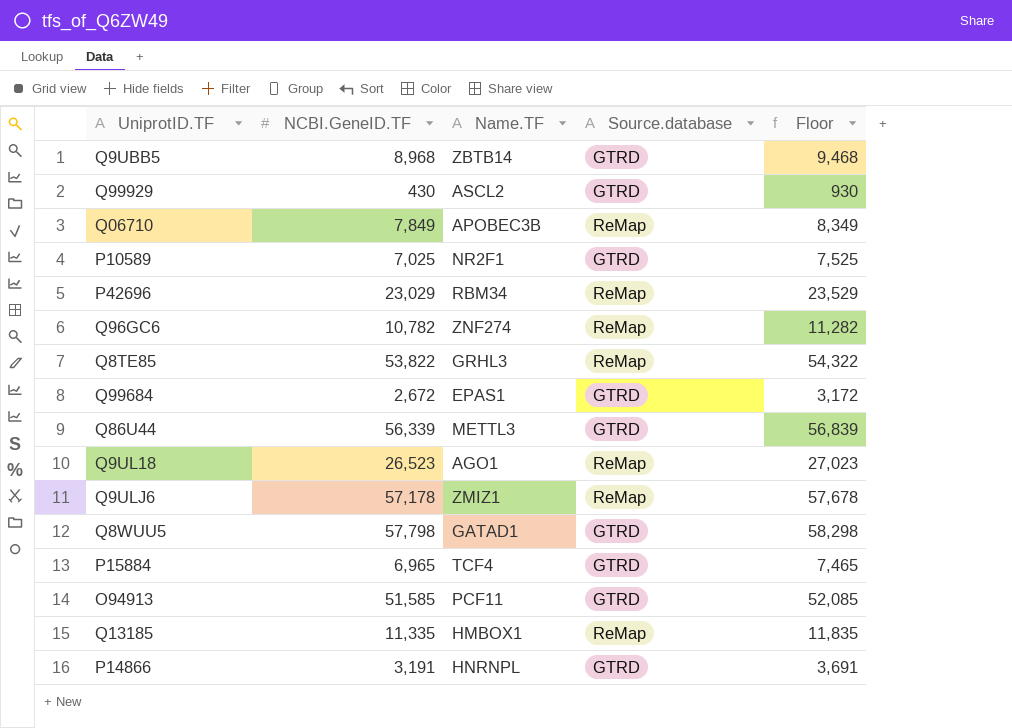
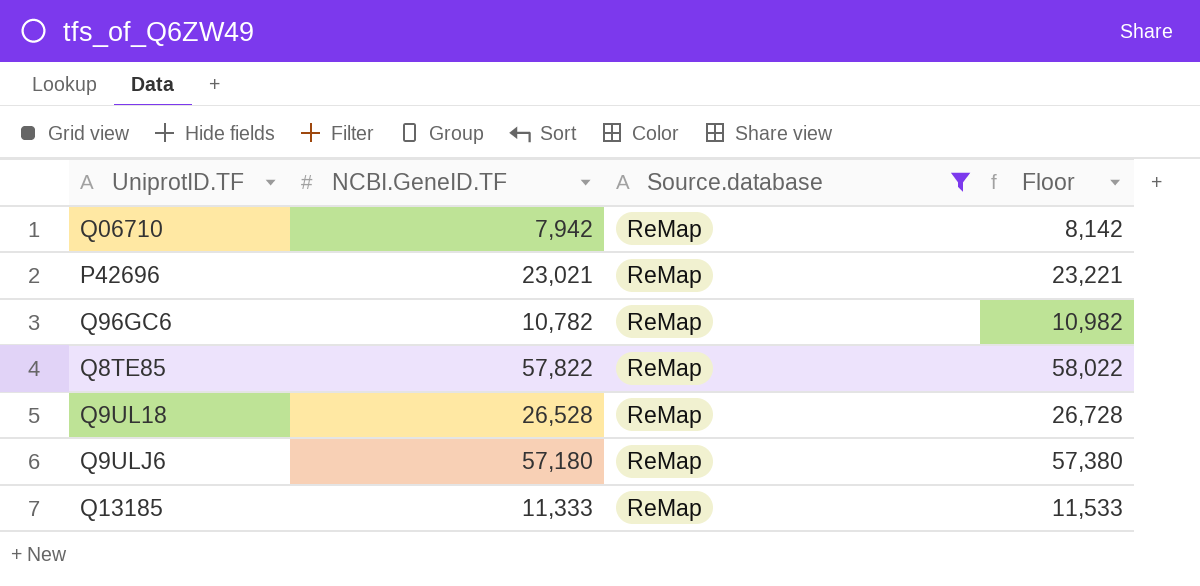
filter: none -> Source.database = ReMap
column Name.TF | position: 3 -> none
column Floor | formula: [NCBI.GeneID.TF] + 500 -> [NCBI.GeneID.TF] + 200
Q06710 | NCBI.GeneID.TF: 7,849 -> 7,942
P42696 | NCBI.GeneID.TF: 23,029 -> 23,021
Q8TE85 | NCBI.GeneID.TF: 53,822 -> 57,822
Q9UL18 | NCBI.GeneID.TF: 26,523 -> 26,528
Q9ULJ6 | NCBI.GeneID.TF: 57,178 -> 57,180
Q13185 | NCBI.GeneID.TF: 11,335 -> 11,333

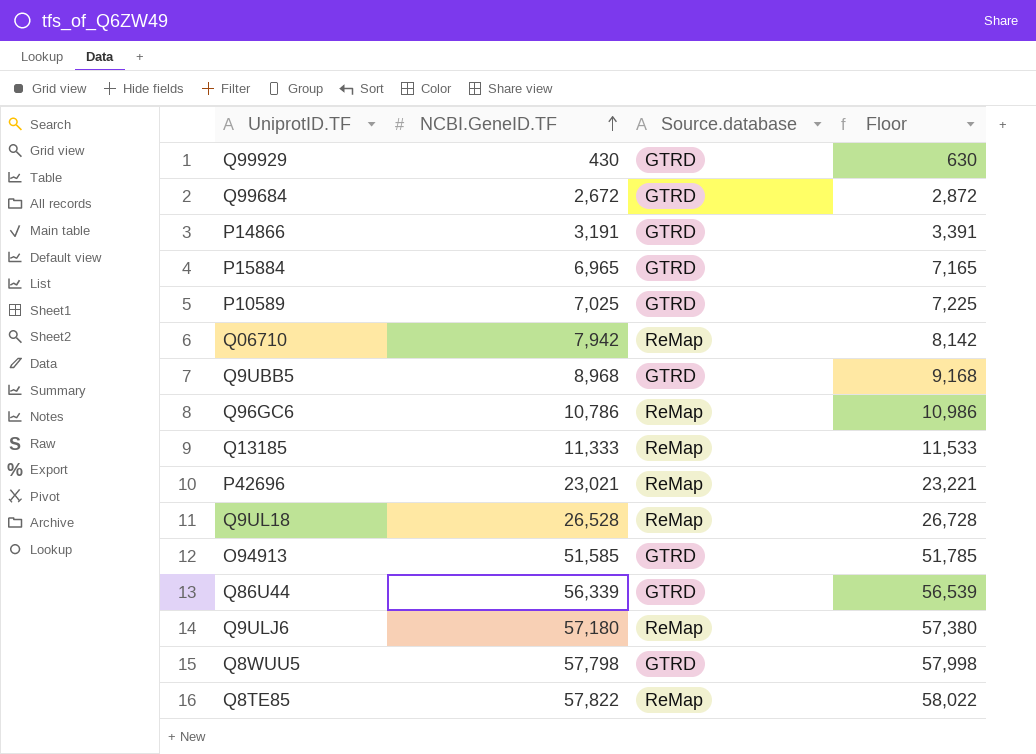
filter: Source.database = ReMap -> none
row order: none -> NCBI.GeneID.TF ascending
Q96GC6 | NCBI.GeneID.TF: 10,782 -> 10,786
Q96GC6 | Floor: 10,982 -> 10,986

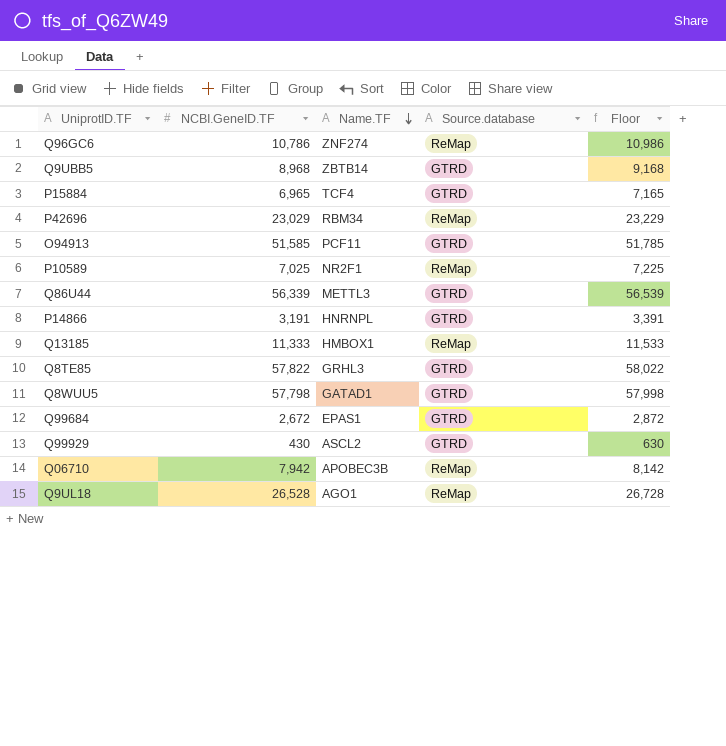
row order: NCBI.GeneID.TF ascending -> Name.TF descending
column Name.TF | position: none -> 3
row Q9ULJ6: 57,180 | ReMap | 57,380 -> none
P42696 | NCBI.GeneID.TF: 23,021 -> 23,029
P42696 | Floor: 23,221 -> 23,229
P10589 | Source.database: GTRD -> ReMap
Q8TE85 | Source.database: ReMap -> GTRD

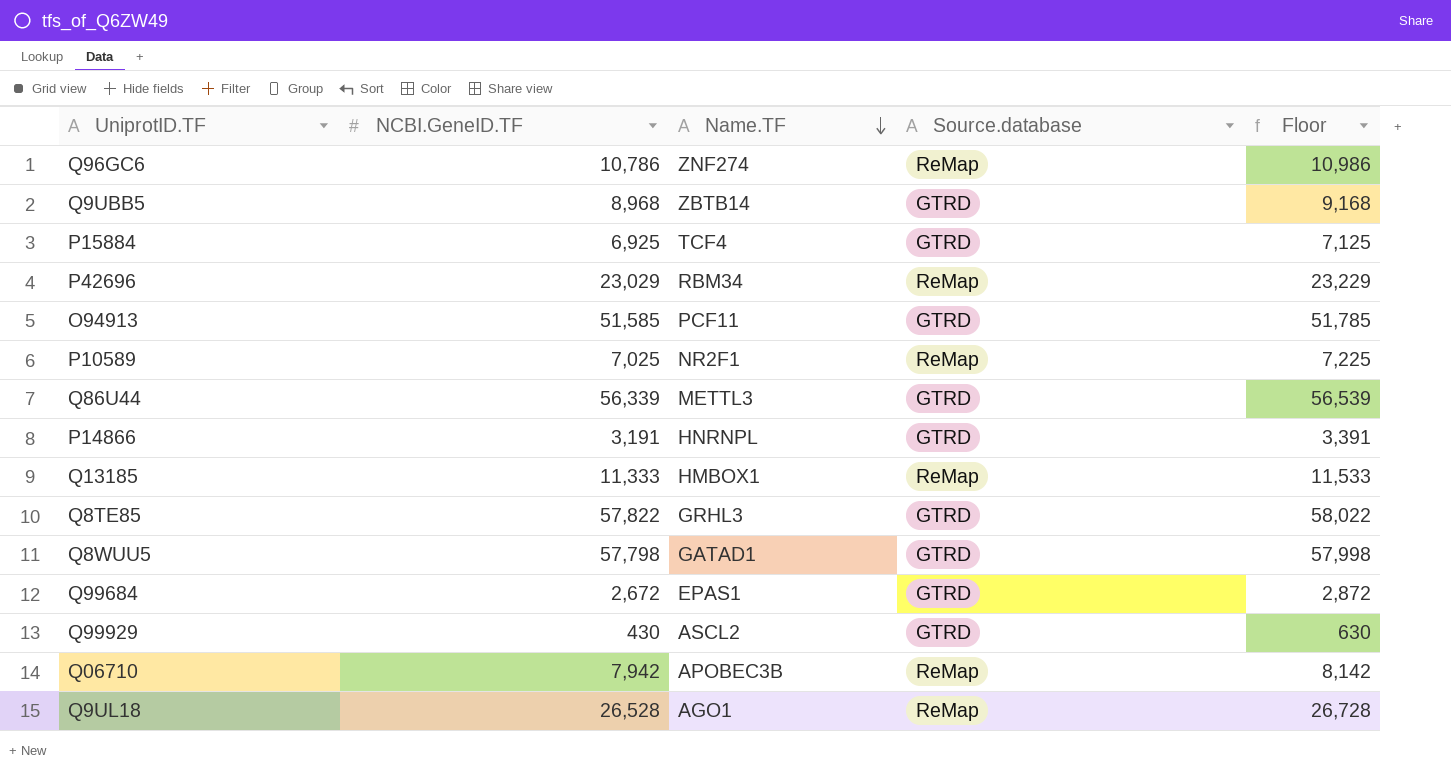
P15884 | NCBI.GeneID.TF: 6,965 -> 6,925
P15884 | Floor: 7,165 -> 7,125

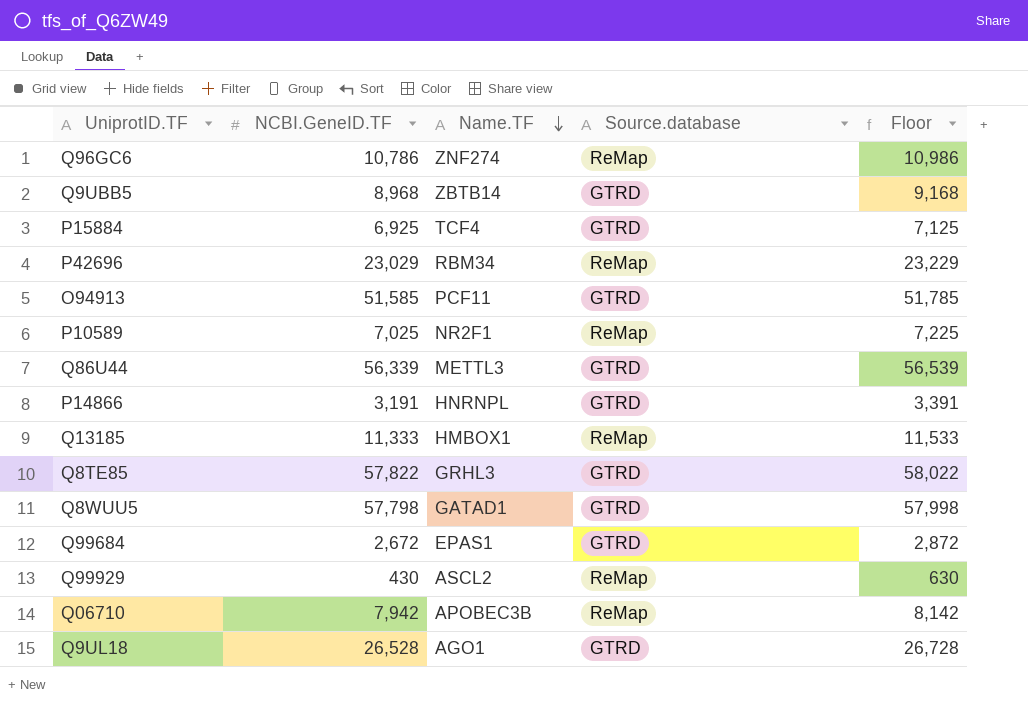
Q99929 | Source.database: GTRD -> ReMap
Q9UL18 | Source.database: ReMap -> GTRD

